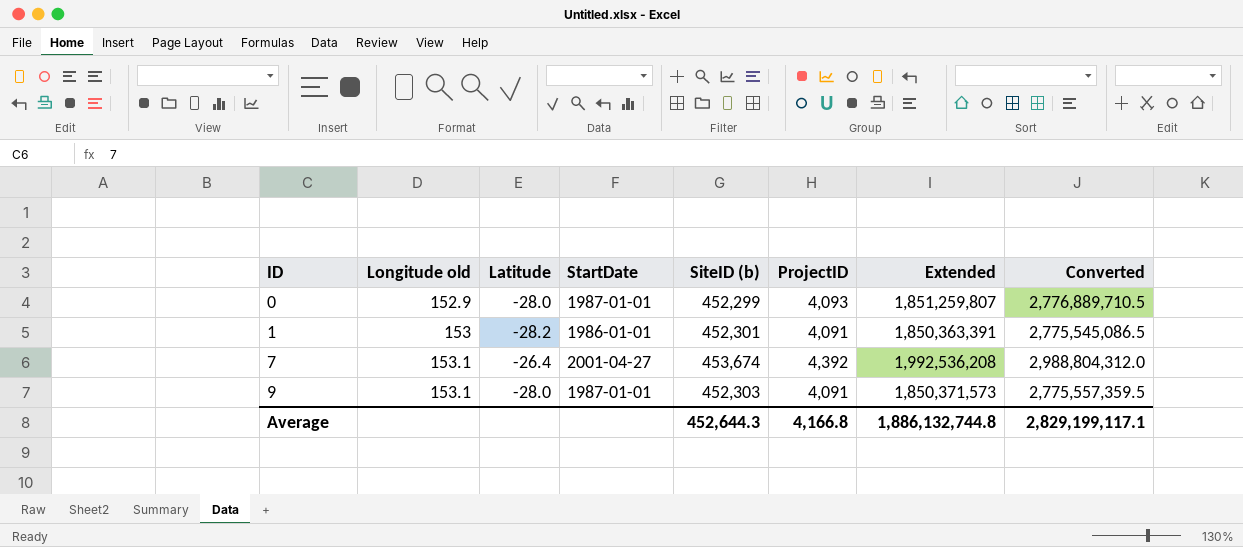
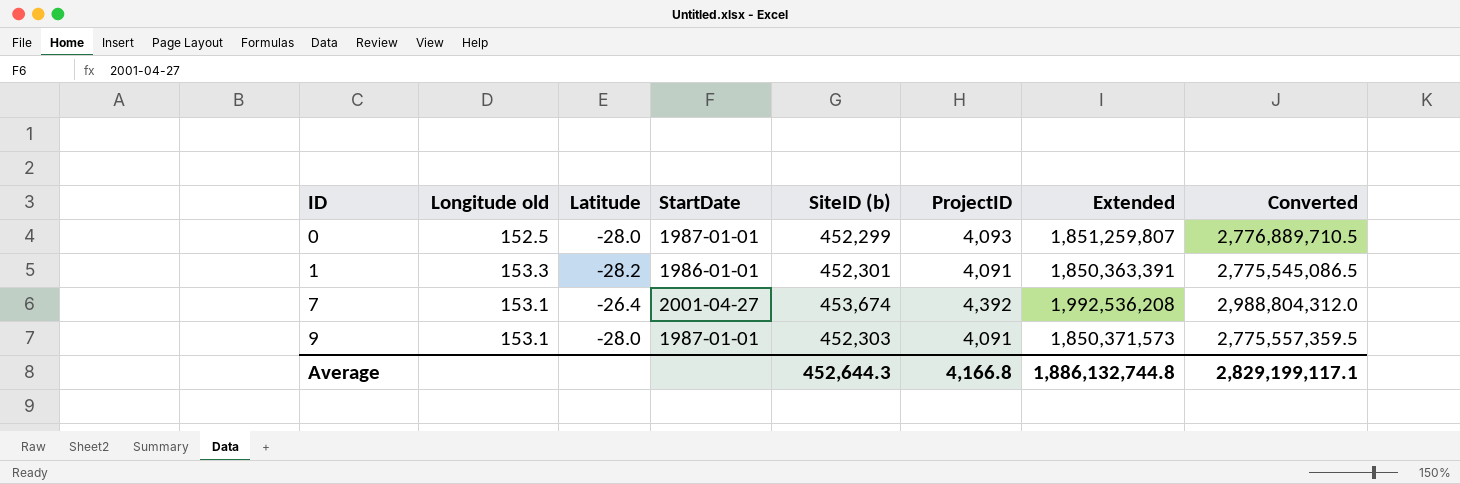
0 | Longitude old: 152.9 -> 152.5
1 | Longitude old: 153 -> 153.3

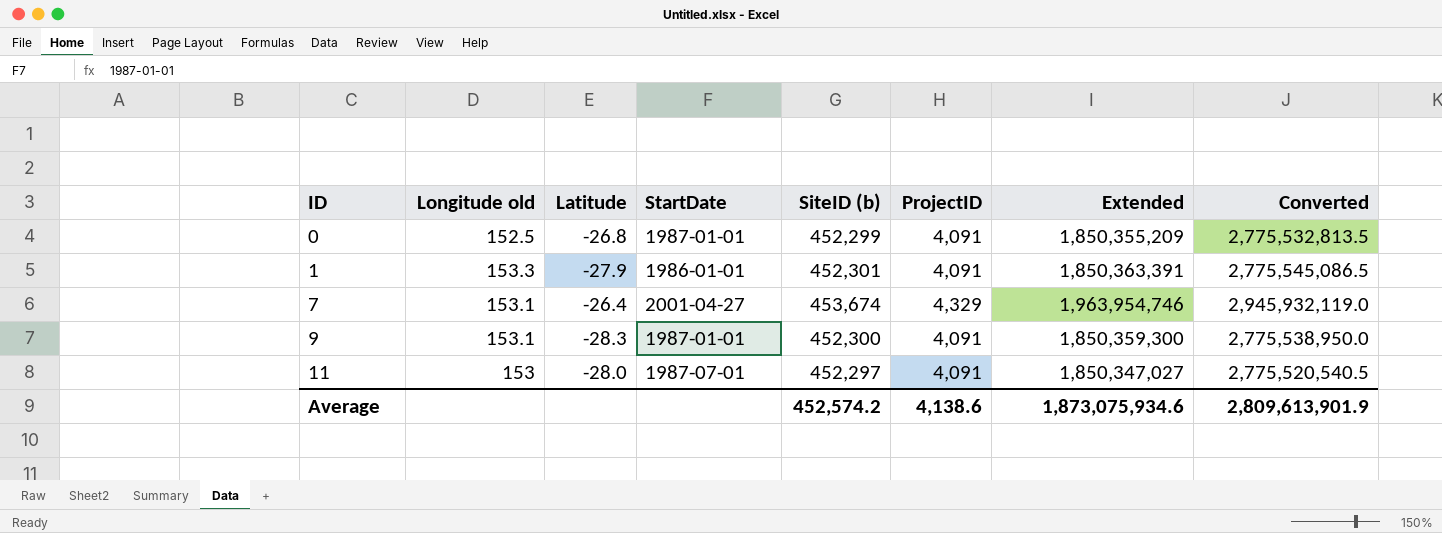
0 | Latitude: -28.0 -> -26.8
0 | ProjectID: 4,093 -> 4,091
0 | Extended: 1,851,259,807 -> 1,850,355,209
0 | Converted: 2,776,889,710.5 -> 2,775,532,813.5
1 | Latitude: -28.2 -> -27.9
7 | ProjectID: 4,392 -> 4,329
7 | Extended: 1,992,536,208 -> 1,963,954,746
7 | Converted: 2,988,804,312.0 -> 2,945,932,119.0
9 | Latitude: -28.0 -> -28.3
9 | SiteID (b): 452,303 -> 452,300
9 | Extended: 1,850,371,573 -> 1,850,359,300
9 | Converted: 2,775,557,359.5 -> 2,775,538,950.0
row 11: none -> 153 | -28.0 | 1987-07-01 | 452,297 | 4,091 | 1,850,347,027 | 2,775,520,540.5
Average | SiteID (b): 452,644.3 -> 452,574.2
Average | ProjectID: 4,166.8 -> 4,138.6
Average | Extended: 1,886,132,744.8 -> 1,873,075,934.6
Average | Converted: 2,829,199,117.1 -> 2,809,613,901.9

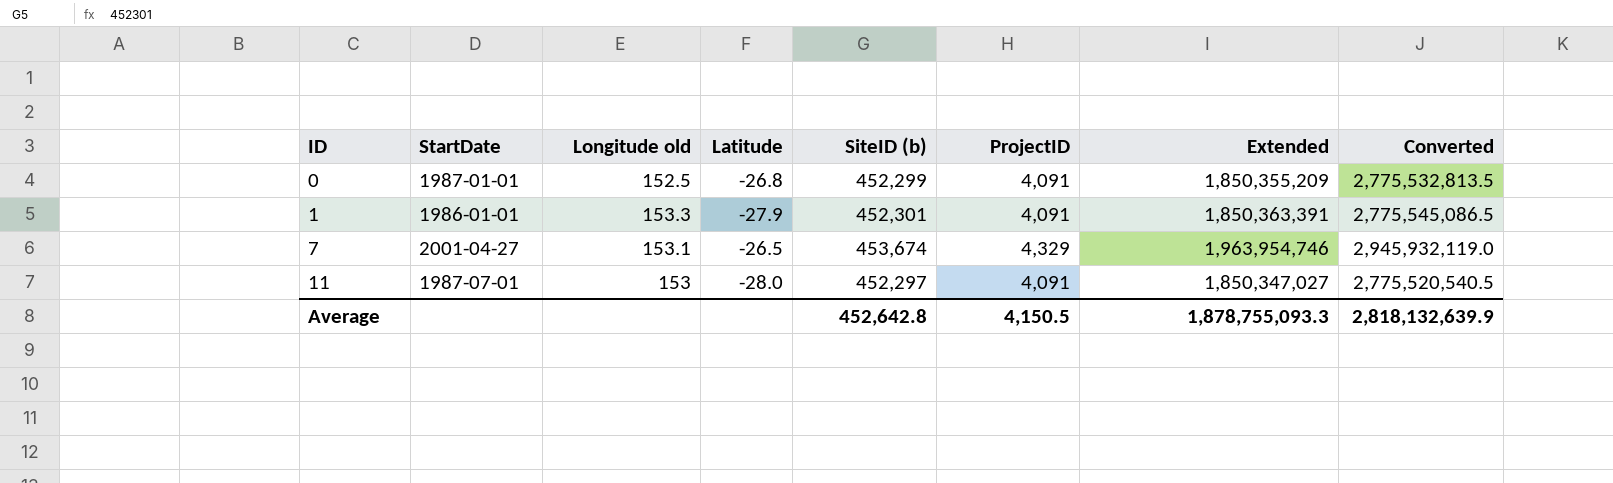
column StartDate | position: 4 -> 2
row 9: 153.1 | -28.3 | 1987-01-01 | 452,300 | 4,091 | 1,850,359,300 | 2,775,538,950.0 -> none
7 | Latitude: -26.4 -> -26.5
Average | SiteID (b): 452,574.2 -> 452,642.8
Average | ProjectID: 4,138.6 -> 4,150.5
Average | Extended: 1,873,075,934.6 -> 1,878,755,093.3
Average | Converted: 2,809,613,901.9 -> 2,818,132,639.9

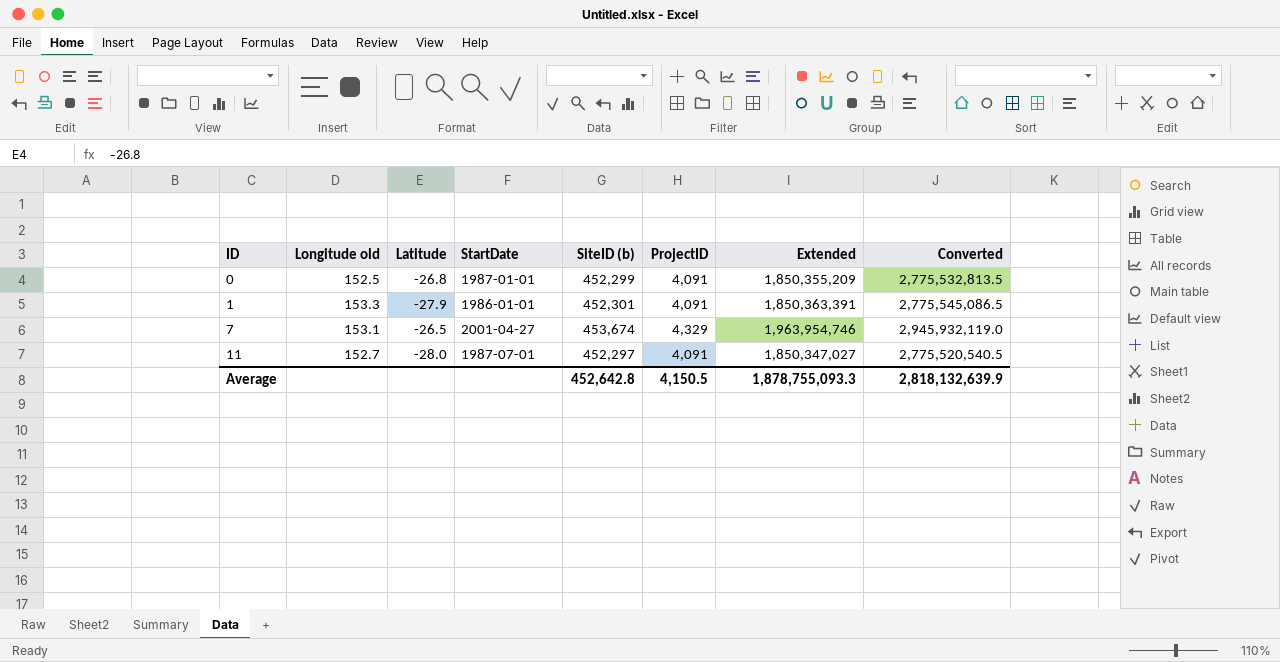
column StartDate | position: 2 -> 4
11 | Longitude old: 153 -> 152.7

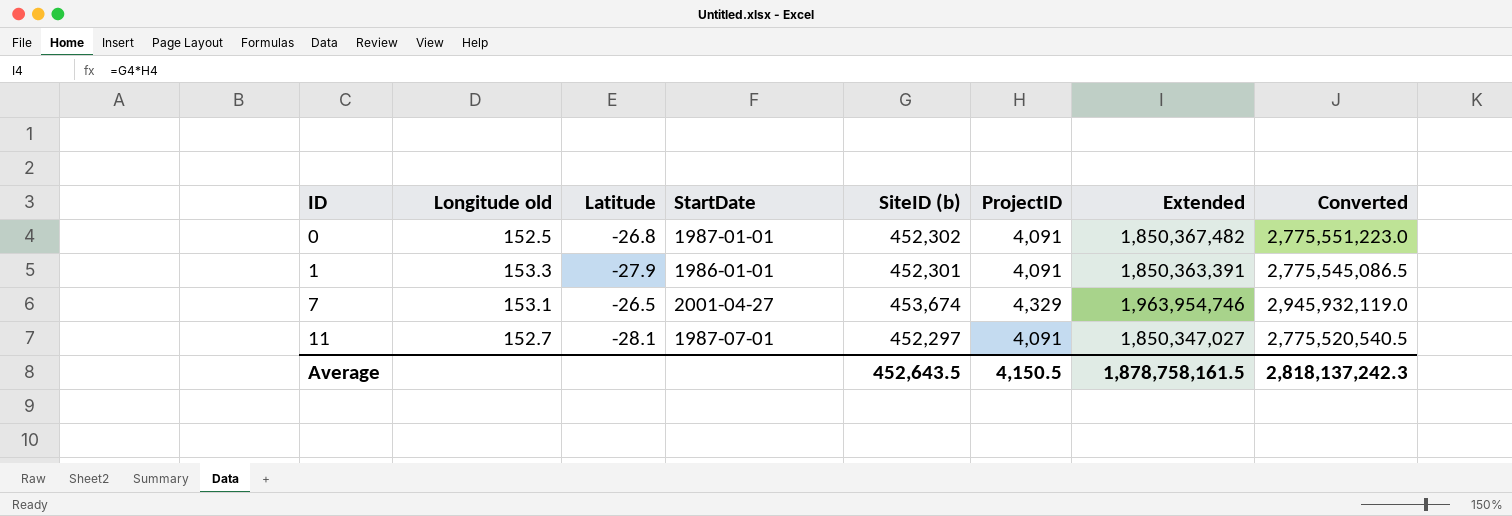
0 | SiteID (b): 452,299 -> 452,302
0 | Extended: 1,850,355,209 -> 1,850,367,482
0 | Converted: 2,775,532,813.5 -> 2,775,551,223.0
11 | Latitude: -28.0 -> -28.1
Average | SiteID (b): 452,642.8 -> 452,643.5
Average | Extended: 1,878,755,093.3 -> 1,878,758,161.5
Average | Converted: 2,818,132,639.9 -> 2,818,137,242.3

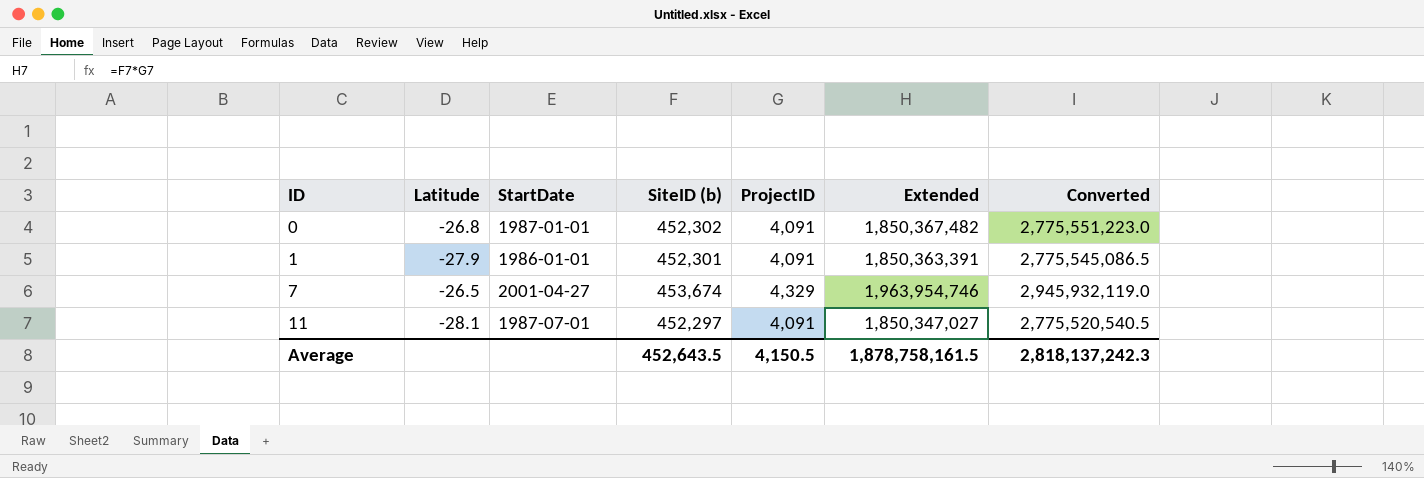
column Longitude old | position: 2 -> none

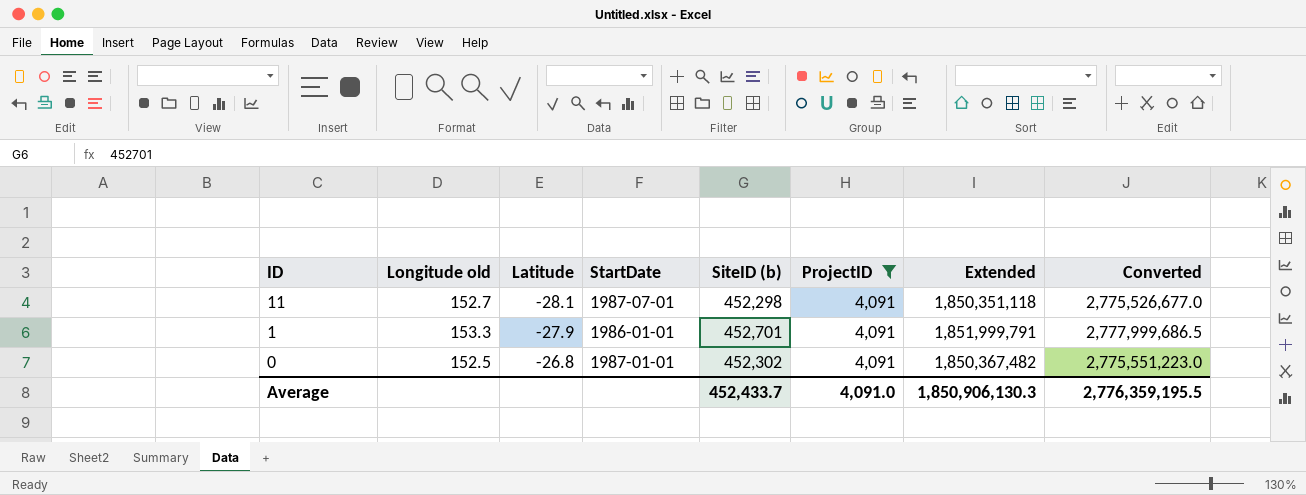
filter: none -> ProjectID = 4,091
row order: ID ascending -> ID descending
column Longitude old | position: none -> 2
11 | SiteID (b): 452,297 -> 452,298
11 | Extended: 1,850,347,027 -> 1,850,351,118
11 | Converted: 2,775,520,540.5 -> 2,775,526,677.0
1 | SiteID (b): 452,301 -> 452,701
1 | Extended: 1,850,363,391 -> 1,851,999,791
1 | Converted: 2,775,545,086.5 -> 2,777,999,686.5
Average | SiteID (b): 452,643.5 -> 452,433.7
Average | ProjectID: 4,150.5 -> 4,091.0
Average | Extended: 1,878,758,161.5 -> 1,850,906,130.3
Average | Converted: 2,818,137,242.3 -> 2,776,359,195.5

